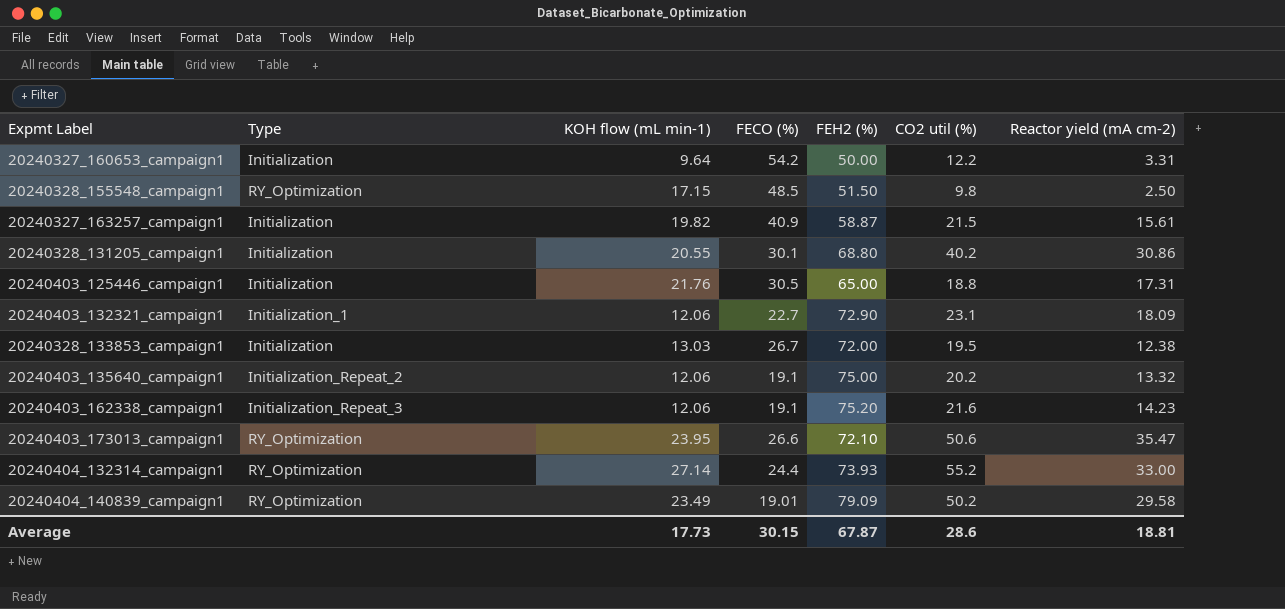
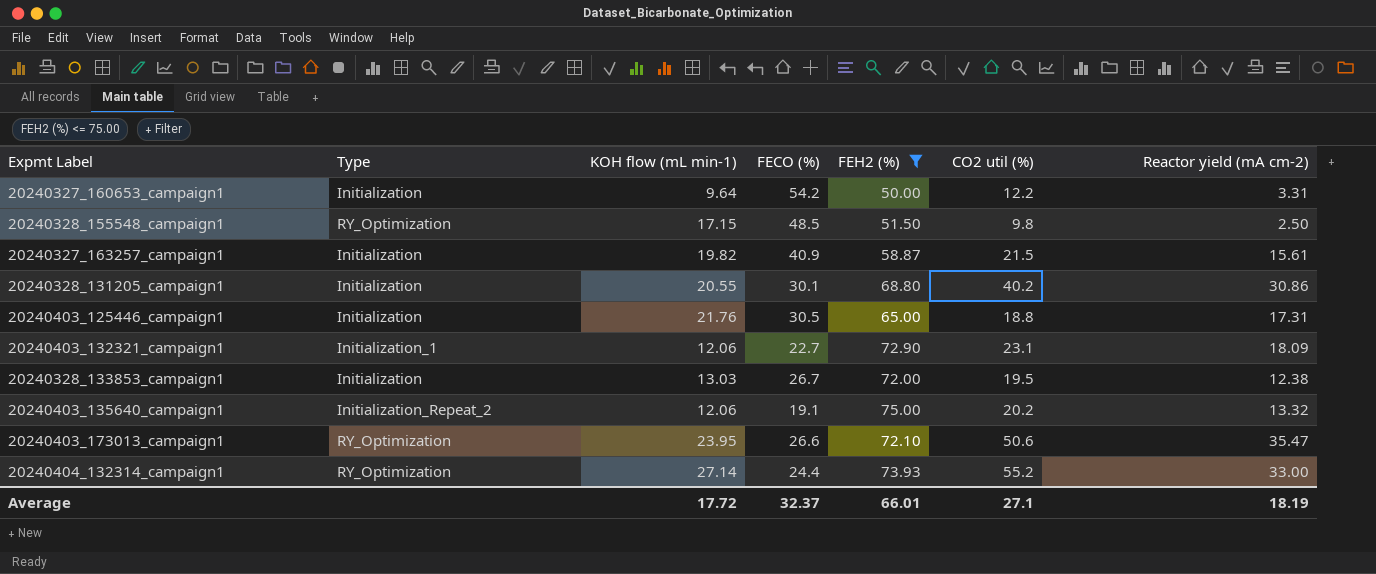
filter: none -> FEH2 (%) <= 75.00
Average | KOH flow (mL min-1): 17.73 -> 17.72
Average | FECO (%): 30.15 -> 32.37
Average | FEH2 (%): 67.87 -> 66.01
Average | CO2 util (%): 28.6 -> 27.1
Average | Reactor yield (mA cm-2): 18.81 -> 18.19

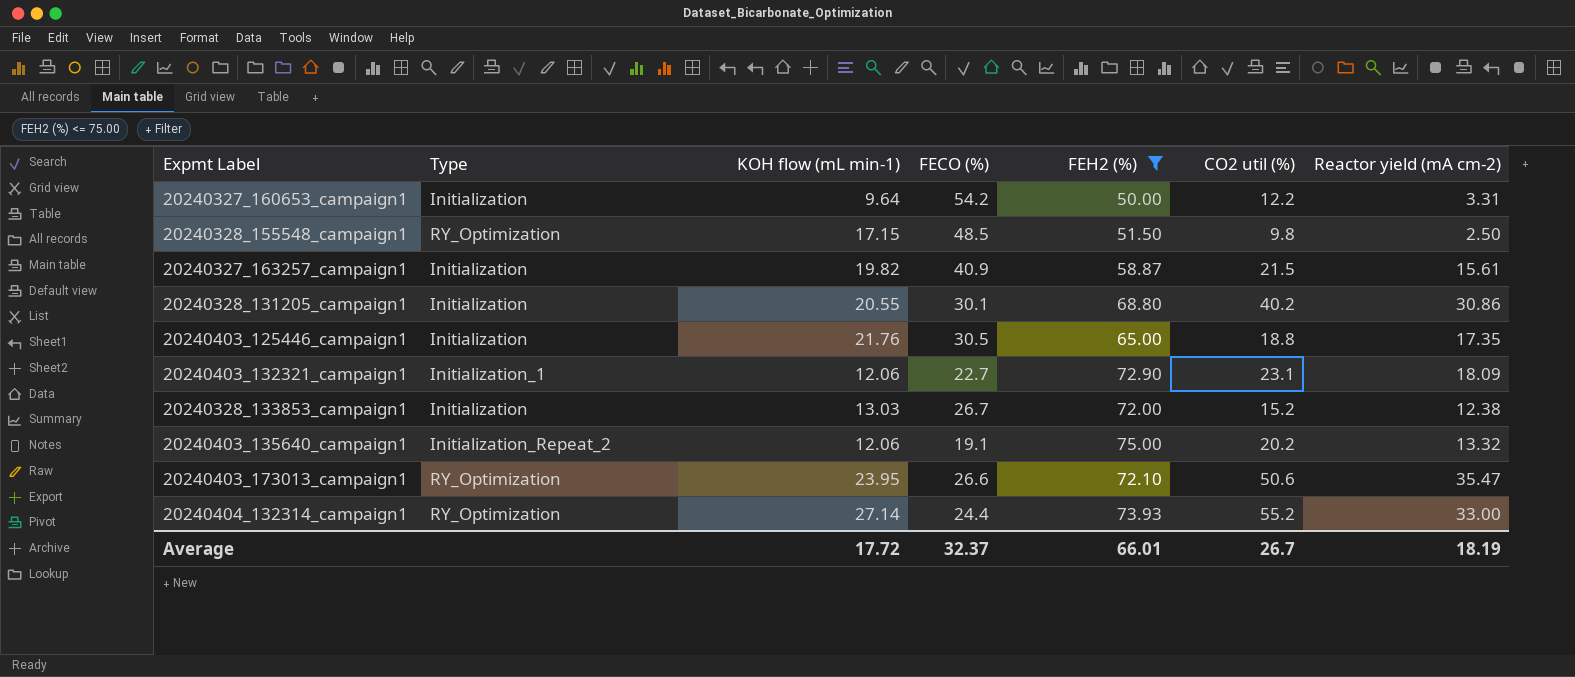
20240403_125446_campaign1 | Reactor yield (mA cm-2): 17.31 -> 17.35
20240328_133853_campaign1 | CO2 util (%): 19.5 -> 15.2
Average | CO2 util (%): 27.1 -> 26.7

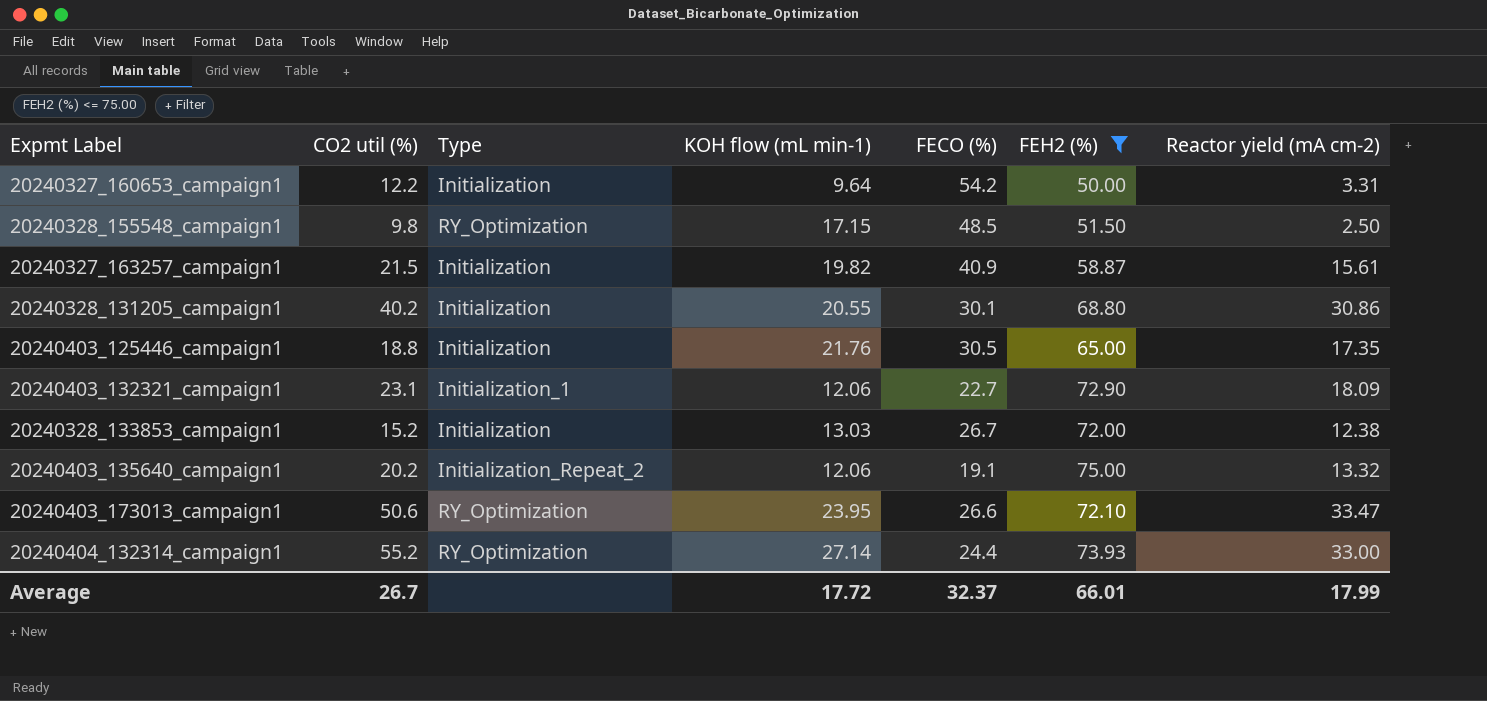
column CO2 util (%) | position: 6 -> 2
20240403_173013_campaign1 | Reactor yield (mA cm-2): 35.47 -> 33.47
Average | Reactor yield (mA cm-2): 18.19 -> 17.99

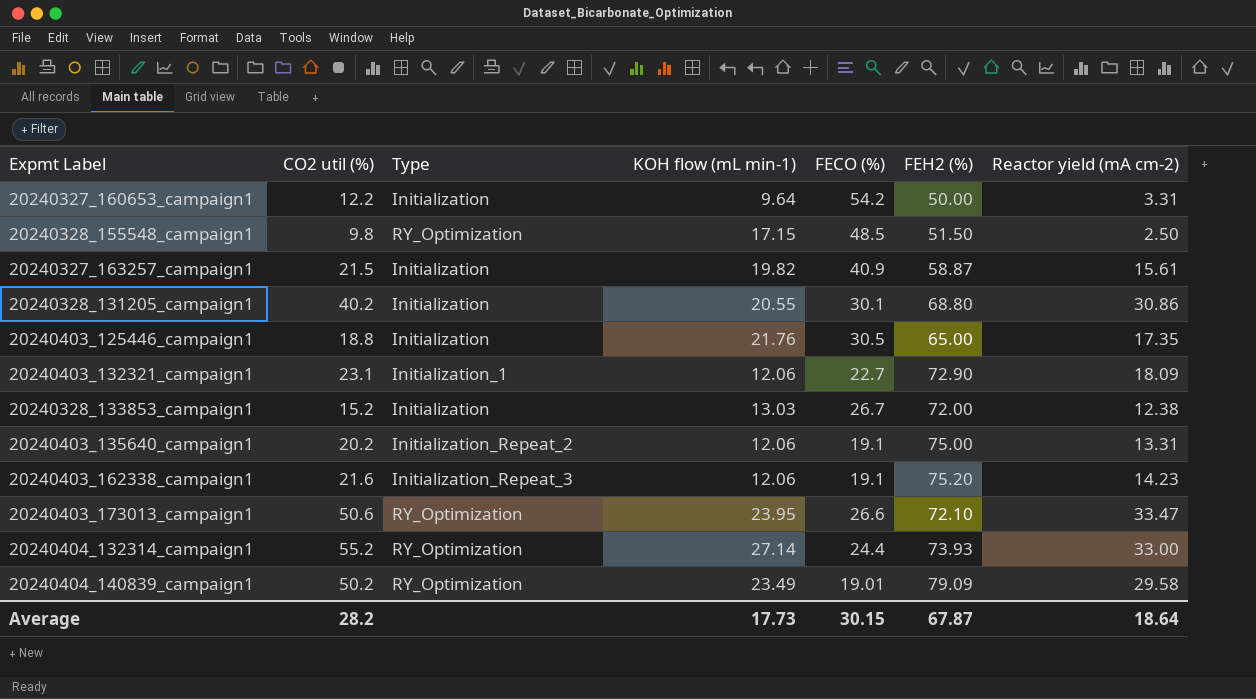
filter: FEH2 (%) <= 75.00 -> none
20240403_135640_campaign1 | Reactor yield (mA cm-2): 13.32 -> 13.31
Average | CO2 util (%): 26.7 -> 28.2
Average | KOH flow (mL min-1): 17.72 -> 17.73
Average | FECO (%): 32.37 -> 30.15
Average | FEH2 (%): 66.01 -> 67.87
Average | Reactor yield (mA cm-2): 17.99 -> 18.64

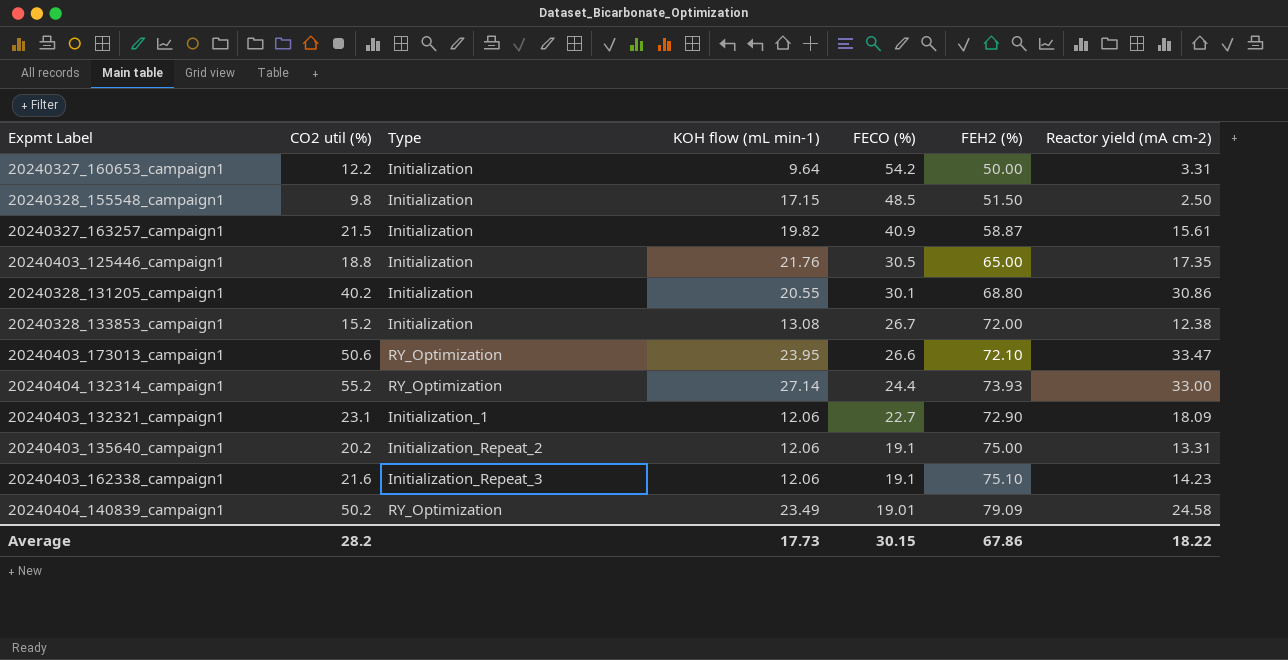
row order: none -> FECO (%) descending
20240328_155548_campaign1 | Type: RY_Optimization -> Initialization
20240328_133853_campaign1 | KOH flow (mL min-1): 13.03 -> 13.08
20240403_162338_campaign1 | FEH2 (%): 75.20 -> 75.10
20240404_140839_campaign1 | Reactor yield (mA cm-2): 29.58 -> 24.58
Average | FEH2 (%): 67.87 -> 67.86
Average | Reactor yield (mA cm-2): 18.64 -> 18.22

